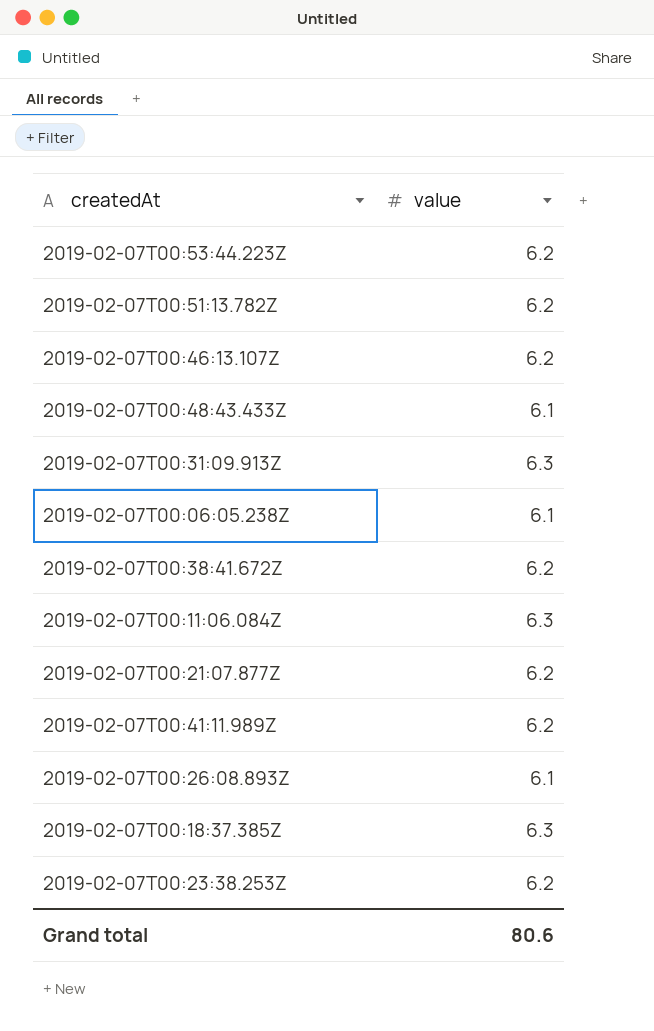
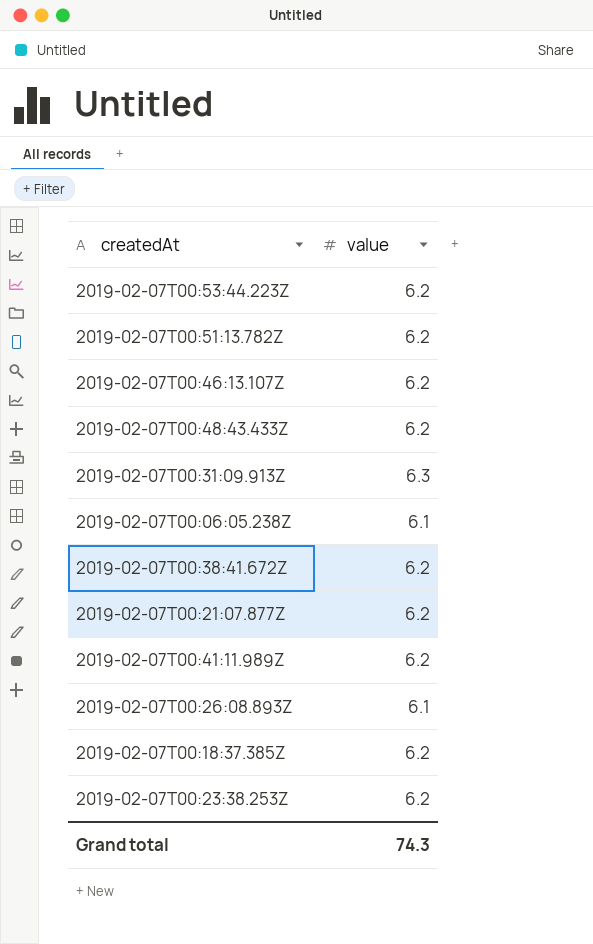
row 2019-02-07T00:11:06.084Z: 6.3 -> none
2019-02-07T00:48:43.433Z | value: 6.1 -> 6.2
2019-02-07T00:18:37.385Z | value: 6.3 -> 6.2
Grand total | value: 80.6 -> 74.3

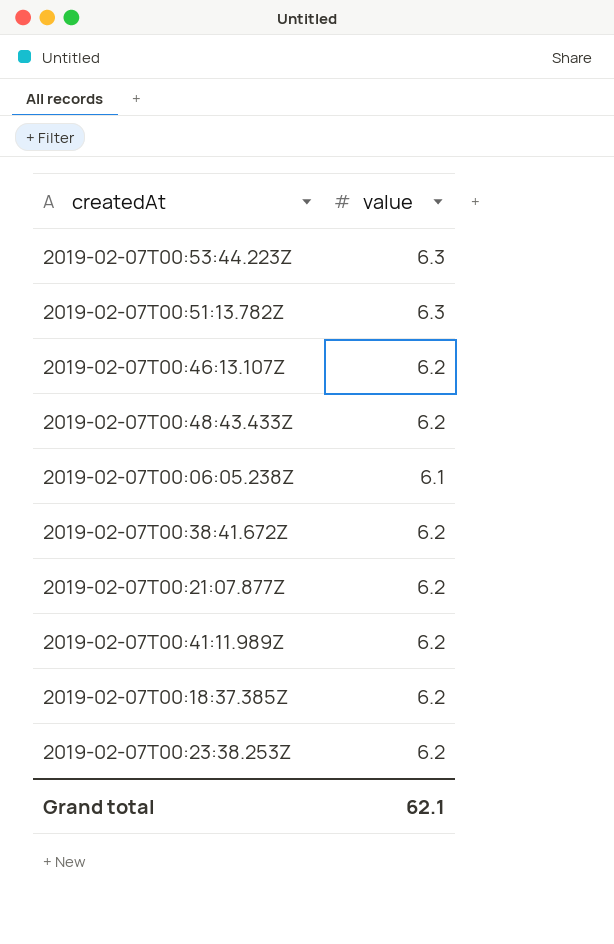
row 2019-02-07T00:31:09.913Z: 6.3 -> none
row 2019-02-07T00:26:08.893Z: 6.1 -> none
2019-02-07T00:53:44.223Z | value: 6.2 -> 6.3
2019-02-07T00:51:13.782Z | value: 6.2 -> 6.3
Grand total | value: 74.3 -> 62.1

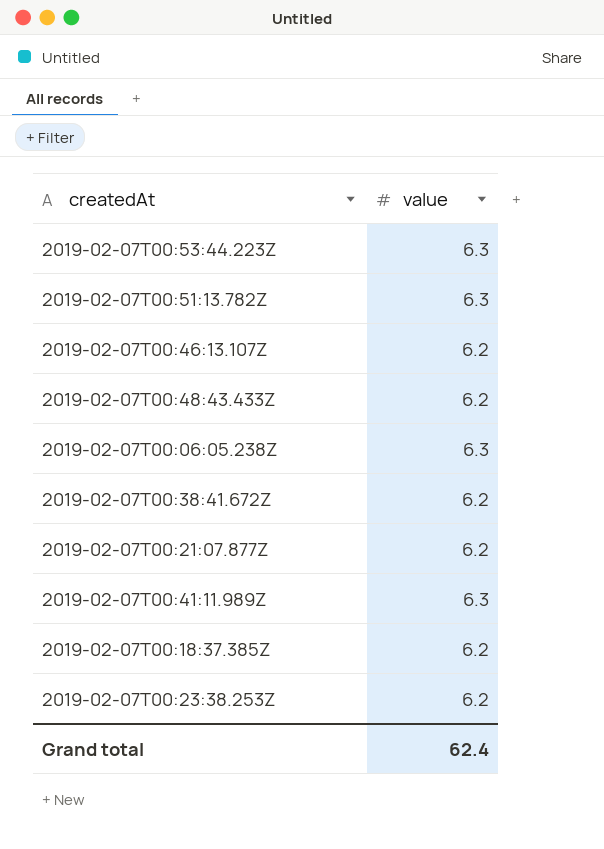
2019-02-07T00:06:05.238Z | value: 6.1 -> 6.3
2019-02-07T00:41:11.989Z | value: 6.2 -> 6.3
Grand total | value: 62.1 -> 62.4

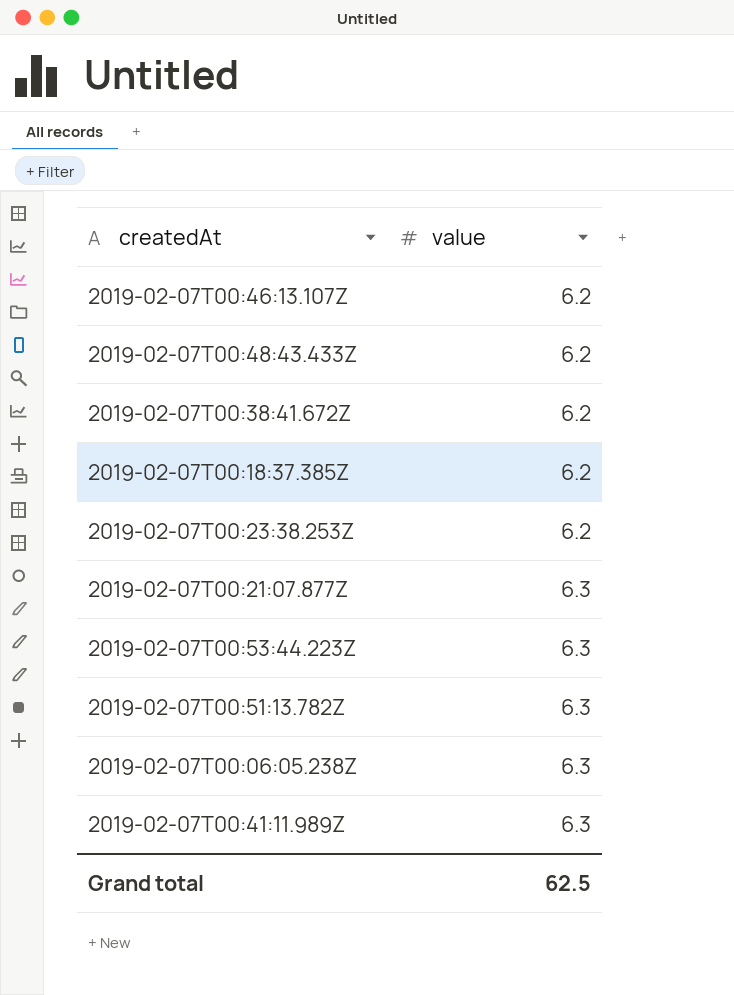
row order: none -> value ascending
2019-02-07T00:21:07.877Z | value: 6.2 -> 6.3
Grand total | value: 62.4 -> 62.5

